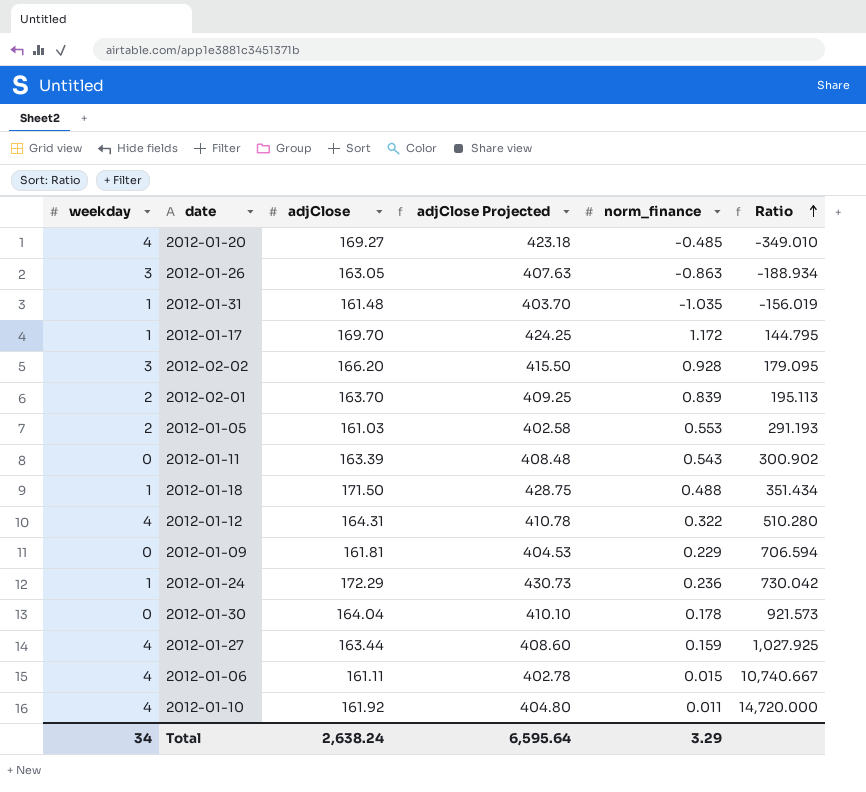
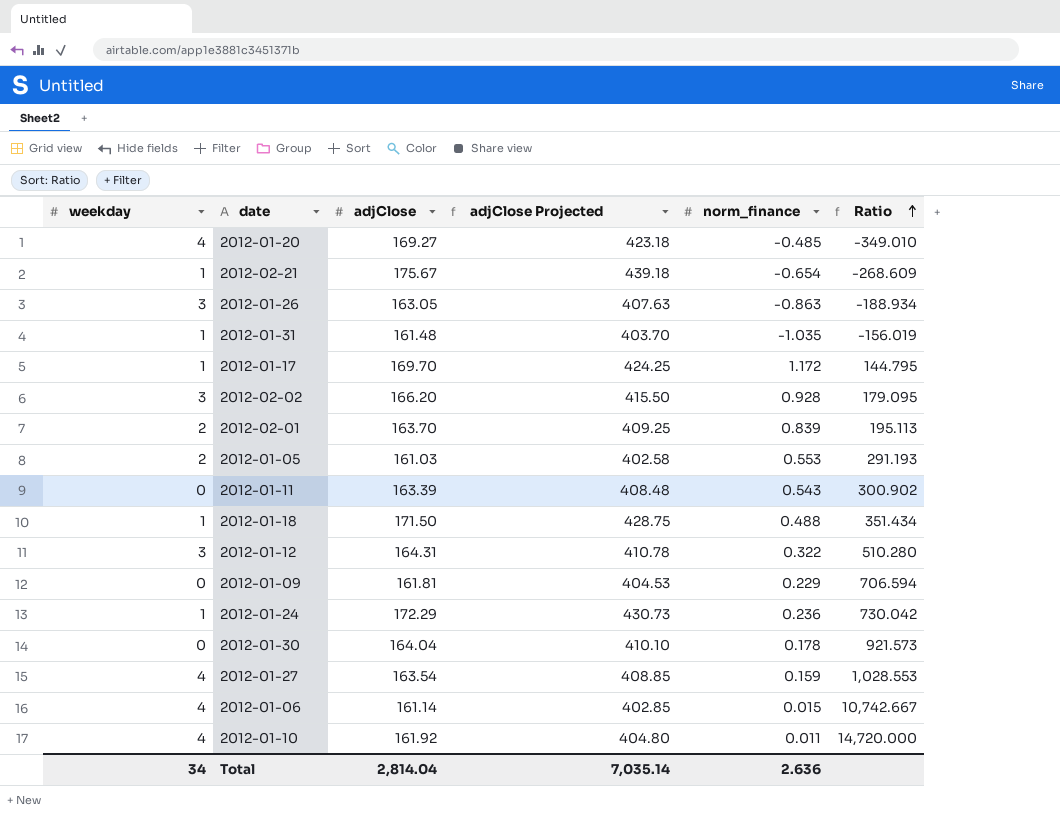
row 2012-02-21: none -> 1 | 175.67 | 439.18 | -0.654 | -268.609
2012-01-12 | weekday: 4 -> 3
2012-01-27 | adjClose: 163.44 -> 163.54
2012-01-27 | adjClose Projected: 408.60 -> 408.85
2012-01-27 | Ratio: 1,027.925 -> 1,028.553
2012-01-06 | adjClose: 161.11 -> 161.14
2012-01-06 | adjClose Projected: 402.78 -> 402.85
2012-01-06 | Ratio: 10,740.667 -> 10,742.667
Total | adjClose: 2,638.24 -> 2,814.04
Total | adjClose Projected: 6,595.64 -> 7,035.14
Total | norm_finance: 3.29 -> 2.636

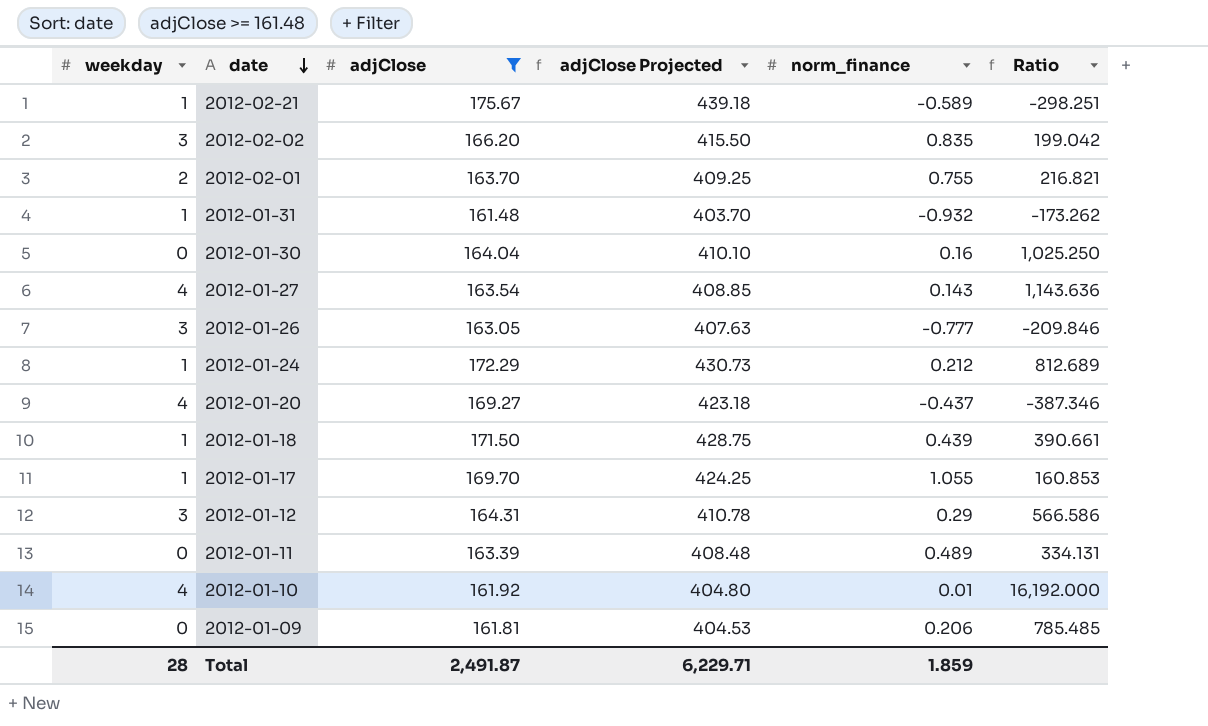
filter: none -> adjClose >= 161.48
row order: Ratio ascending -> date descending
2012-02-21 | norm_finance: -0.654 -> -0.589
2012-02-21 | Ratio: -268.609 -> -298.251
2012-02-02 | norm_finance: 0.928 -> 0.835
2012-02-02 | Ratio: 179.095 -> 199.042
2012-02-01 | norm_finance: 0.839 -> 0.755
2012-02-01 | Ratio: 195.113 -> 216.821
2012-01-31 | norm_finance: -1.035 -> -0.932
2012-01-31 | Ratio: -156.019 -> -173.262
2012-01-30 | norm_finance: 0.178 -> 0.16
2012-01-30 | Ratio: 921.573 -> 1,025.250
2012-01-27 | norm_finance: 0.159 -> 0.143
2012-01-27 | Ratio: 1,028.553 -> 1,143.636
2012-01-26 | norm_finance: -0.863 -> -0.777
2012-01-26 | Ratio: -188.934 -> -209.846
2012-01-24 | norm_finance: 0.236 -> 0.212
2012-01-24 | Ratio: 730.042 -> 812.689
2012-01-20 | norm_finance: -0.485 -> -0.437
2012-01-20 | Ratio: -349.010 -> -387.346
2012-01-18 | norm_finance: 0.488 -> 0.439
2012-01-18 | Ratio: 351.434 -> 390.661
2012-01-17 | norm_finance: 1.172 -> 1.055
2012-01-17 | Ratio: 144.795 -> 160.853
2012-01-12 | norm_finance: 0.322 -> 0.29
2012-01-12 | Ratio: 510.280 -> 566.586
2012-01-11 | norm_finance: 0.543 -> 0.489
2012-01-11 | Ratio: 300.902 -> 334.131
2012-01-10 | norm_finance: 0.011 -> 0.01
2012-01-10 | Ratio: 14,720.000 -> 16,192.000
2012-01-09 | norm_finance: 0.229 -> 0.206
2012-01-09 | Ratio: 706.594 -> 785.485
Total | weekday: 34 -> 28
Total | adjClose: 2,814.04 -> 2,491.87
Total | adjClose Projected: 7,035.14 -> 6,229.71
Total | norm_finance: 2.636 -> 1.859

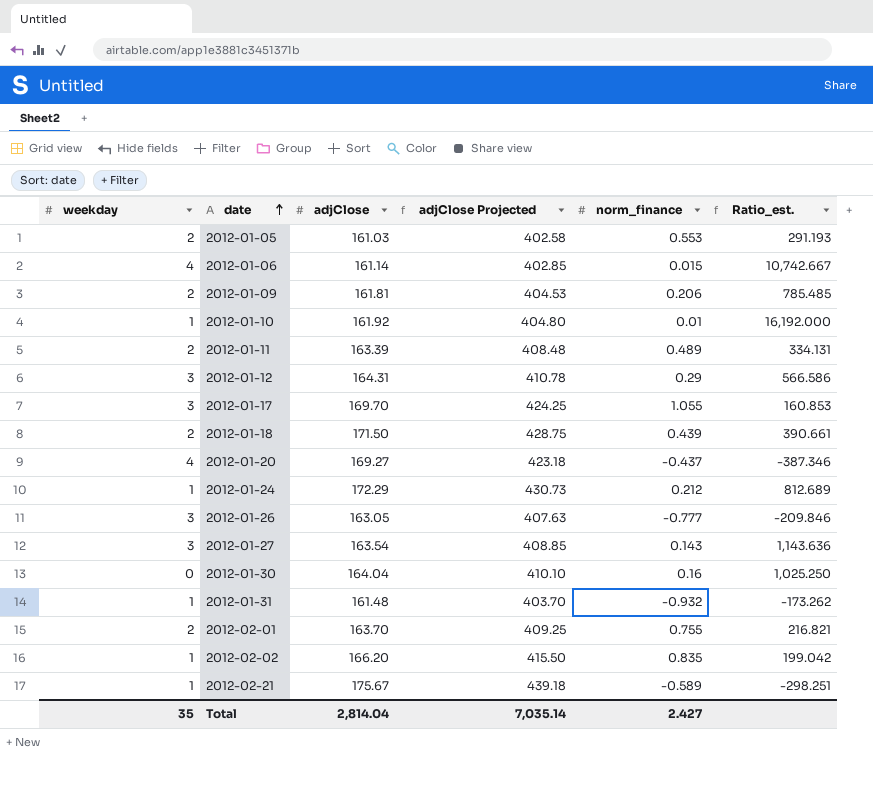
filter: adjClose >= 161.48 -> none
row order: date descending -> date ascending
column name: Ratio -> Ratio_est.
2012-01-09 | weekday: 0 -> 2
2012-01-10 | weekday: 4 -> 1
2012-01-11 | weekday: 0 -> 2
2012-01-17 | weekday: 1 -> 3
2012-01-18 | weekday: 1 -> 2
2012-01-27 | weekday: 4 -> 3
2012-02-02 | weekday: 3 -> 1
Total | weekday: 28 -> 35
Total | adjClose: 2,491.87 -> 2,814.04
Total | adjClose Projected: 6,229.71 -> 7,035.14
Total | norm_finance: 1.859 -> 2.427

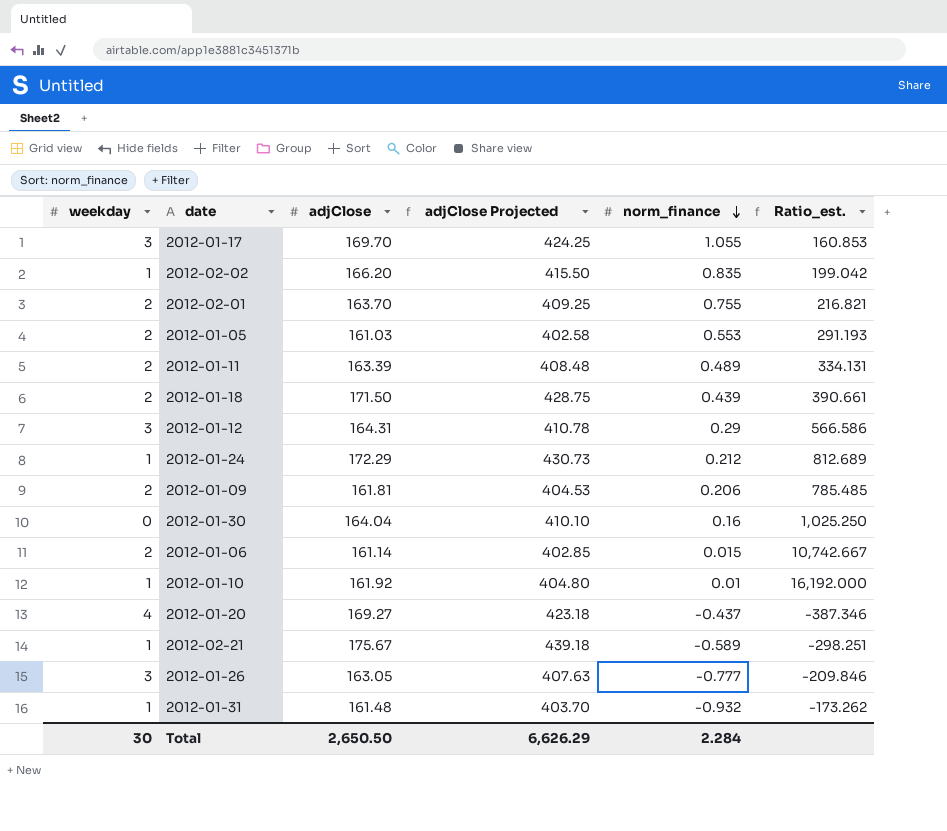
row order: date ascending -> norm_finance descending
row 2012-01-27: 3 | 163.54 | 408.85 | 0.143 | 1,143.636 -> none
2012-01-06 | weekday: 4 -> 2
Total | weekday: 35 -> 30
Total | adjClose: 2,814.04 -> 2,650.50
Total | adjClose Projected: 7,035.14 -> 6,626.29
Total | norm_finance: 2.427 -> 2.284

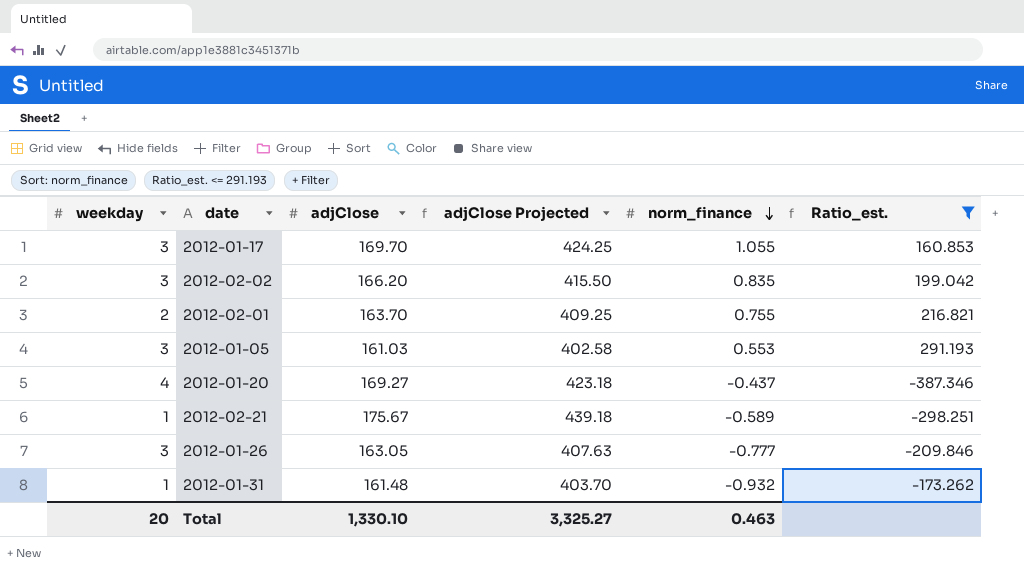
filter: none -> Ratio_est. <= 291.193
2012-02-02 | weekday: 1 -> 3
2012-01-05 | weekday: 2 -> 3
Total | weekday: 30 -> 20
Total | adjClose: 2,650.50 -> 1,330.10
Total | adjClose Projected: 6,626.29 -> 3,325.27
Total | norm_finance: 2.284 -> 0.463

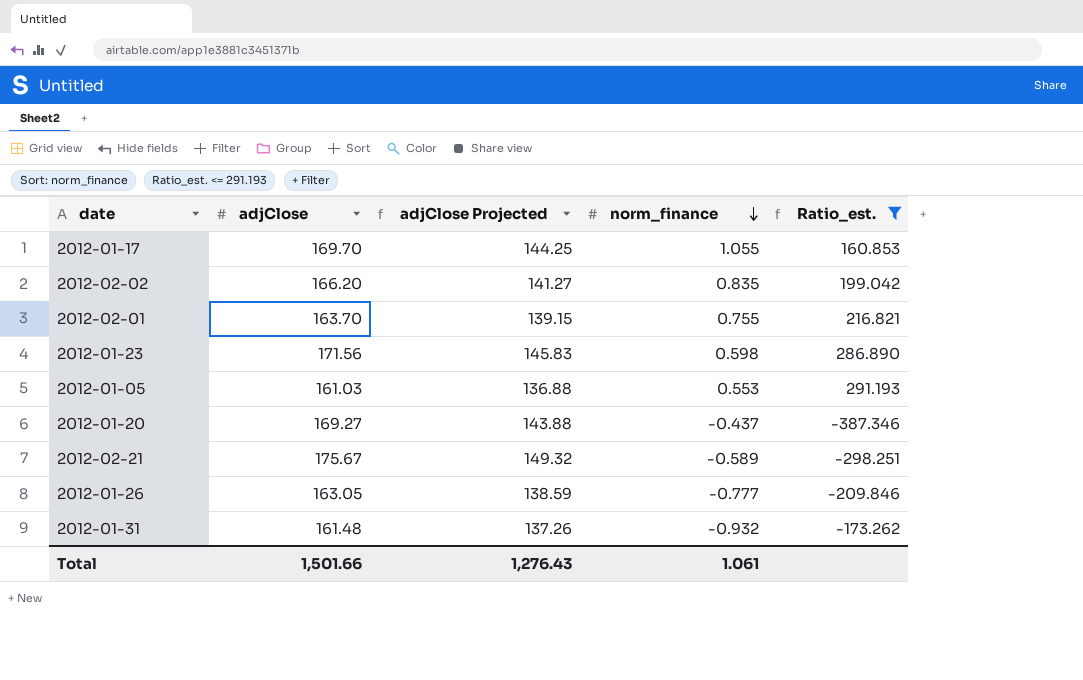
column weekday | position: 1 -> none
column adjClose Projected | formula: [adjClose] * 2.5 -> [adjClose] * 0.85
row 2012-01-23: none -> 171.56 | 145.83 | 0.598 | 286.890
Total | adjClose: 1,330.10 -> 1,501.66
Total | adjClose Projected: 3,325.27 -> 1,276.43
Total | norm_finance: 0.463 -> 1.061

